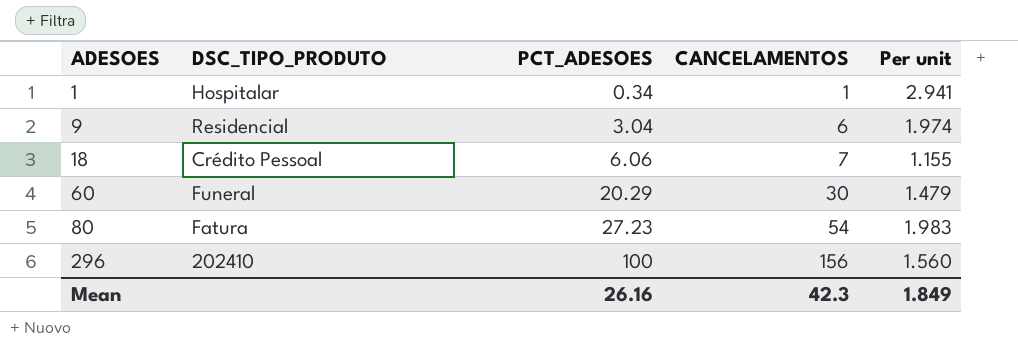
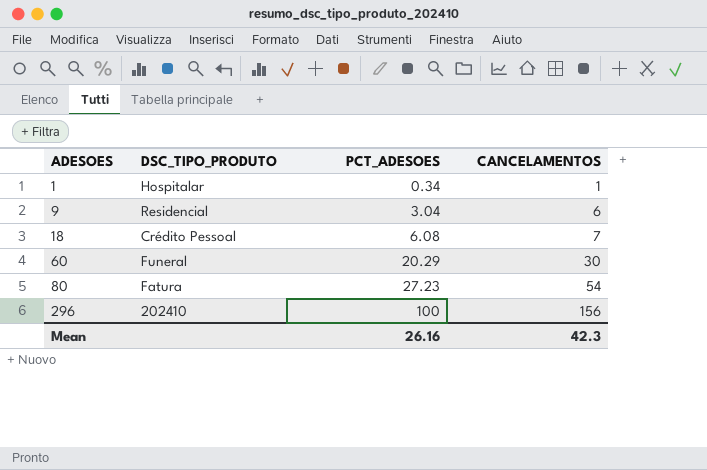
column Per unit | formula: [CANCELAMENTOS] / [PCT_ADESOES] -> none
18 | PCT_ADESOES: 6.06 -> 6.08

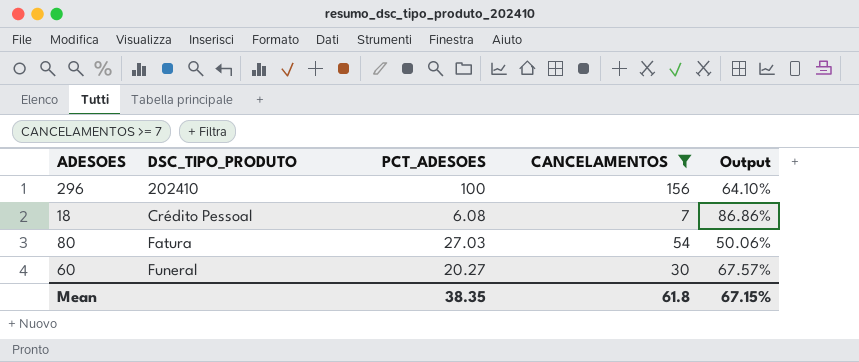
filter: none -> CANCELAMENTOS >= 7
row order: ADESOES ascending -> DSC_TIPO_PRODUTO ascending
column Output | formula: none -> [PCT_ADESOES] / [CANCELAMENTOS]
80 | PCT_ADESOES: 27.23 -> 27.03
60 | PCT_ADESOES: 20.29 -> 20.27
Mean | PCT_ADESOES: 26.16 -> 38.35
Mean | CANCELAMENTOS: 42.3 -> 61.8

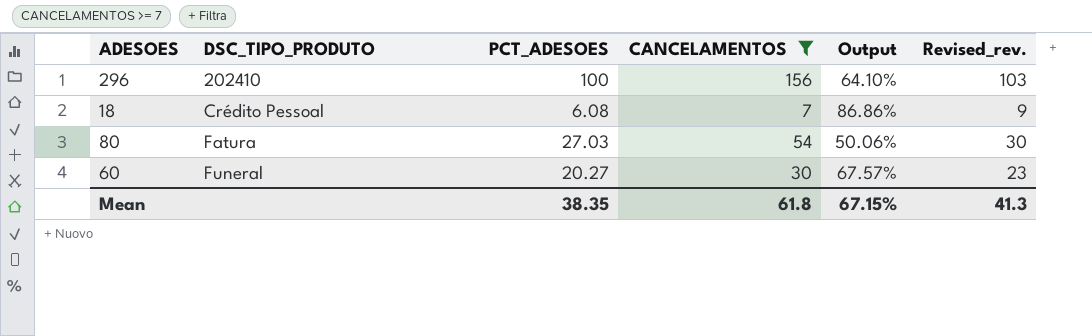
column Revised_rev. | formula: none -> [PCT_ADESOES] + 3

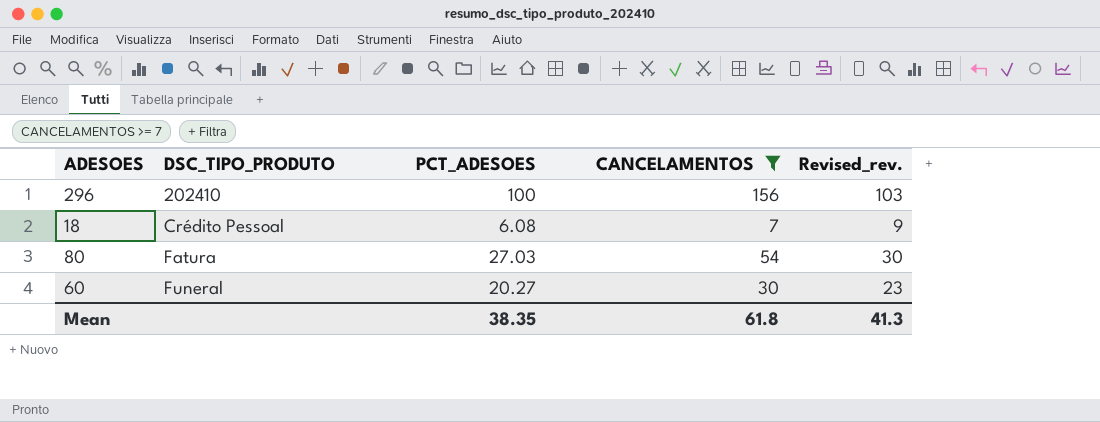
column Output | formula: [PCT_ADESOES] / [CANCELAMENTOS] -> none

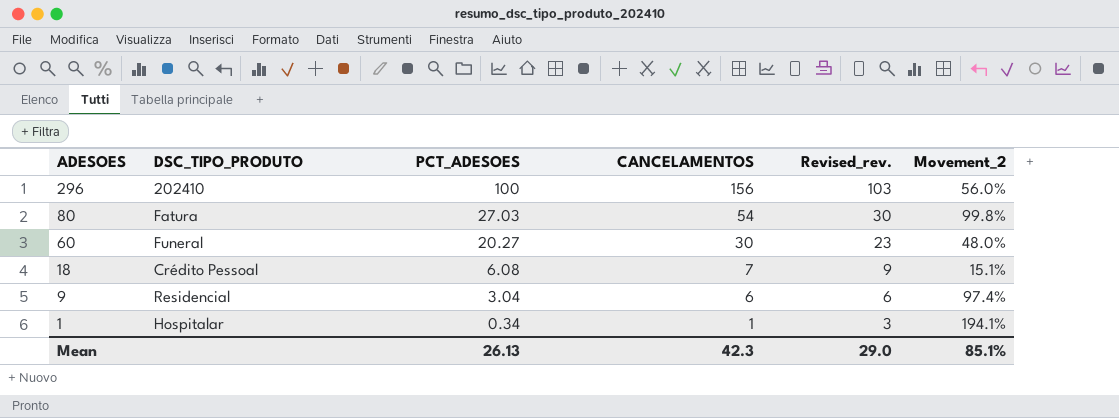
filter: CANCELAMENTOS >= 7 -> none
row order: DSC_TIPO_PRODUTO ascending -> ADESOES descending
column Movement_2 | formula: none -> ([CANCELAMENTOS] - [PCT_ADESOES]) / [PCT_ADESOES]
Mean | PCT_ADESOES: 38.35 -> 26.13
Mean | CANCELAMENTOS: 61.8 -> 42.3
Mean | Revised_rev.: 41.3 -> 29.0

